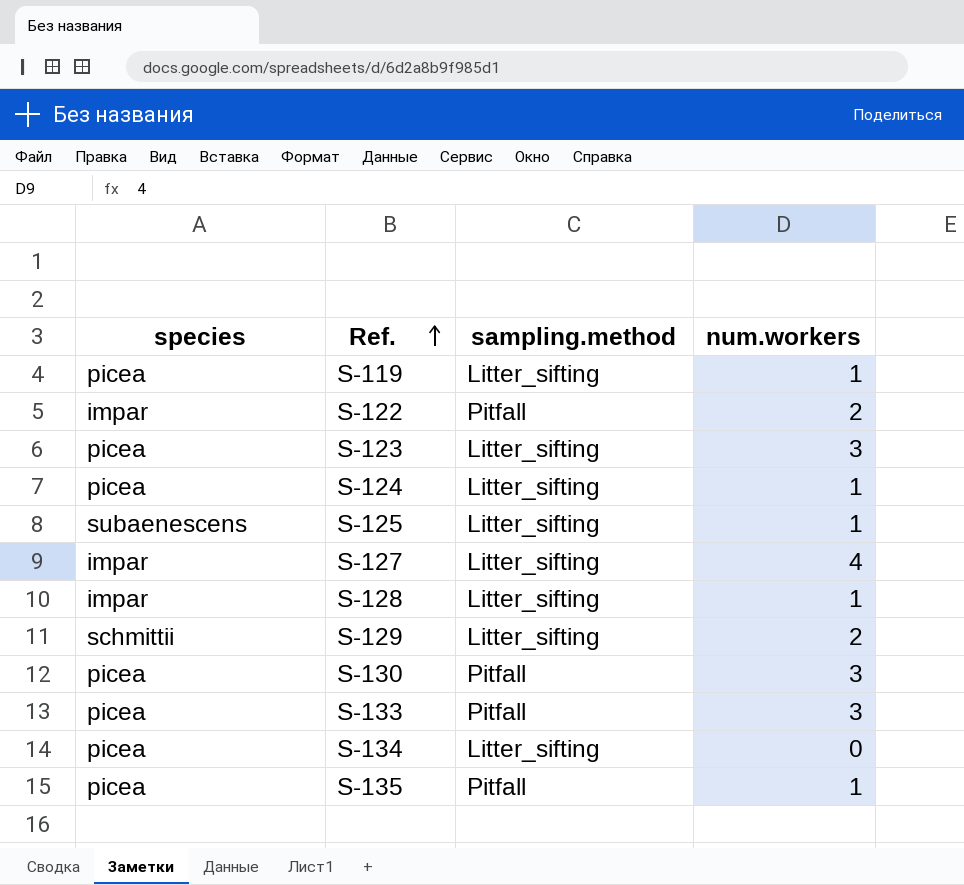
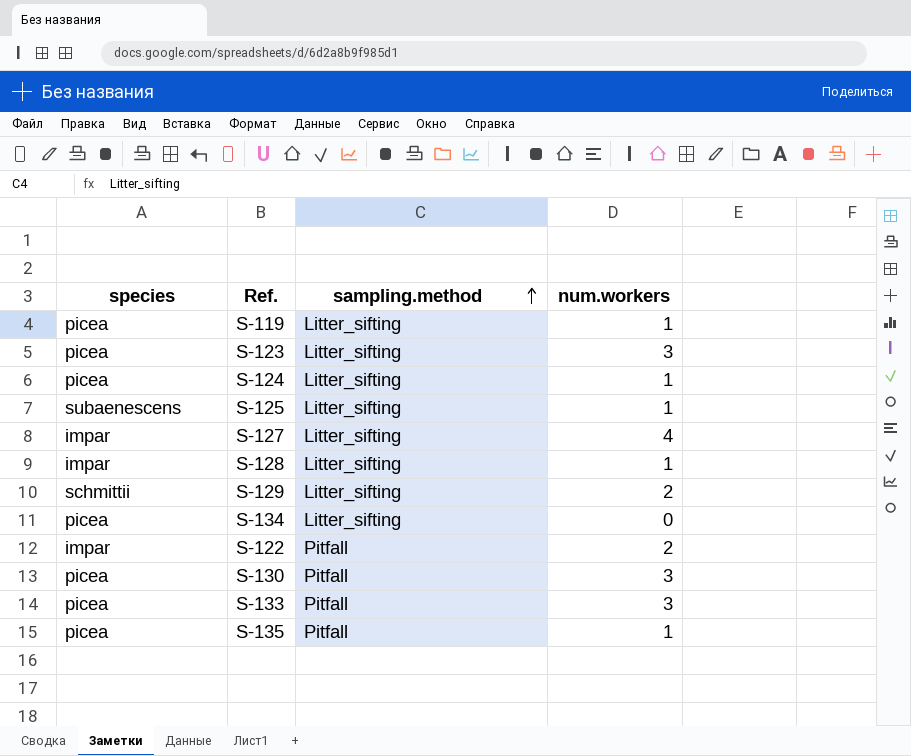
row order: Ref. ascending -> sampling.method ascending

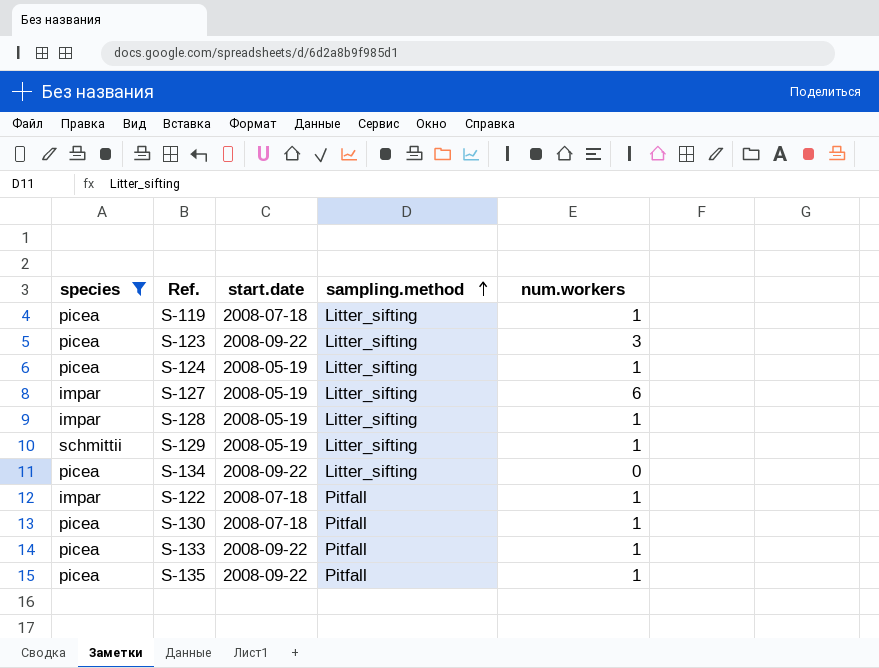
filter: none -> species != subaenescens
column start.date | position: none -> 3
S-127 | num.workers: 4 -> 6
S-129 | num.workers: 2 -> 1
S-122 | num.workers: 2 -> 1
S-130 | num.workers: 3 -> 1
S-133 | num.workers: 3 -> 1

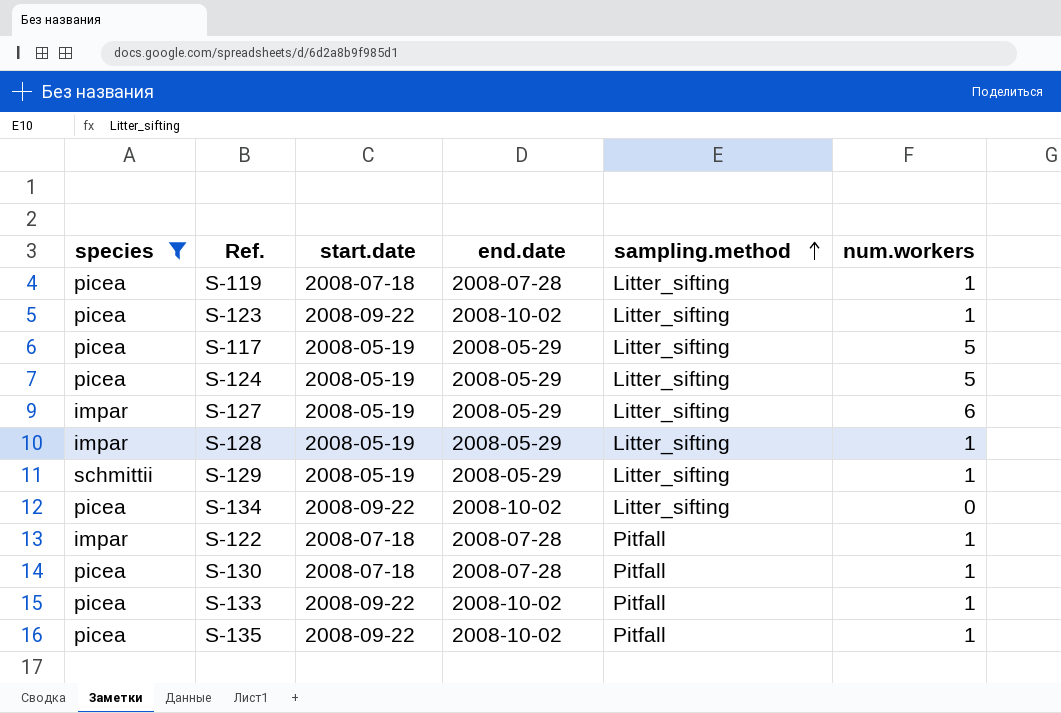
column end.date | position: none -> 4
S-123 | num.workers: 3 -> 1
row S-117: none -> picea | 2008-05-19 | 2008-05-29 | Litter_sifting | 5
S-124 | num.workers: 1 -> 5

